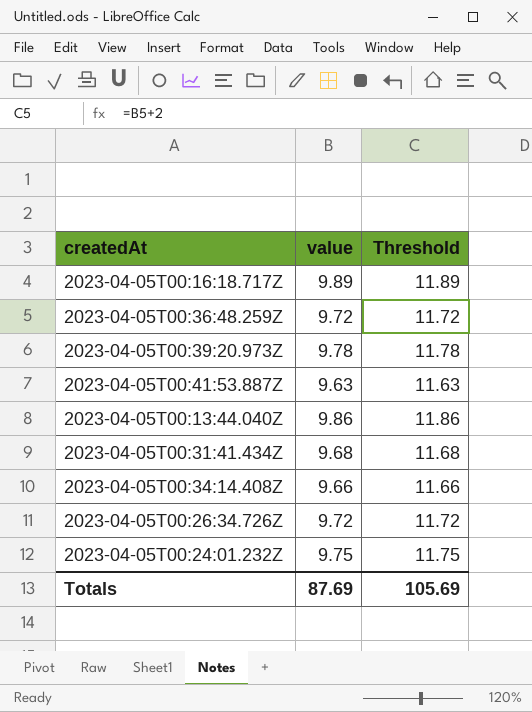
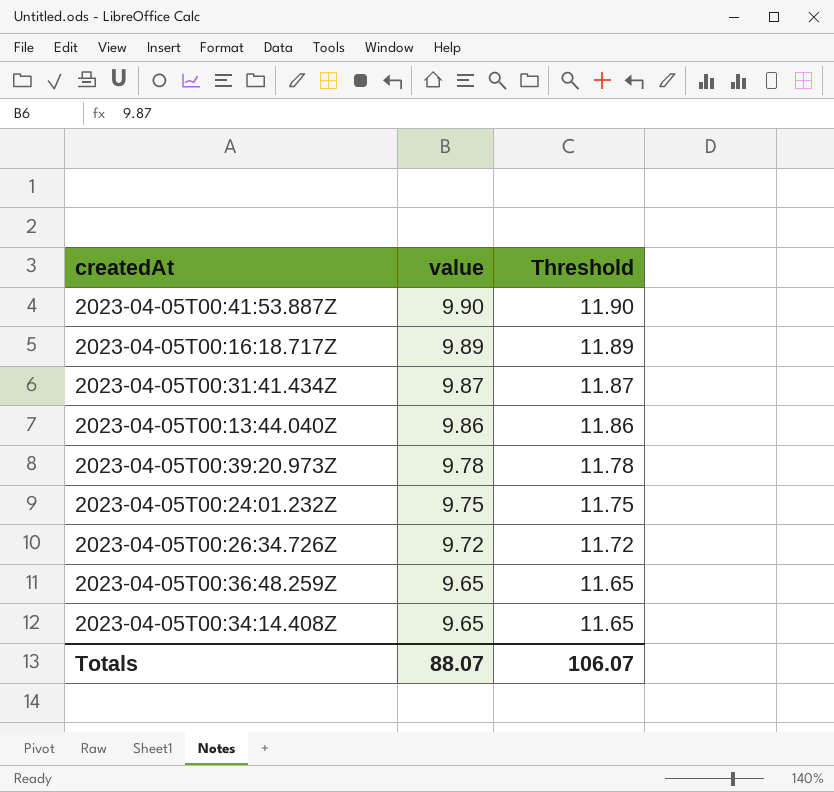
row order: none -> value descending
2023-04-05T00:41:53.887Z | value: 9.63 -> 9.90
2023-04-05T00:41:53.887Z | Threshold: 11.63 -> 11.90
2023-04-05T00:31:41.434Z | value: 9.68 -> 9.87
2023-04-05T00:31:41.434Z | Threshold: 11.68 -> 11.87
2023-04-05T00:36:48.259Z | value: 9.72 -> 9.65
2023-04-05T00:36:48.259Z | Threshold: 11.72 -> 11.65
2023-04-05T00:34:14.408Z | value: 9.66 -> 9.65
2023-04-05T00:34:14.408Z | Threshold: 11.66 -> 11.65
Totals | value: 87.69 -> 88.07
Totals | Threshold: 105.69 -> 106.07

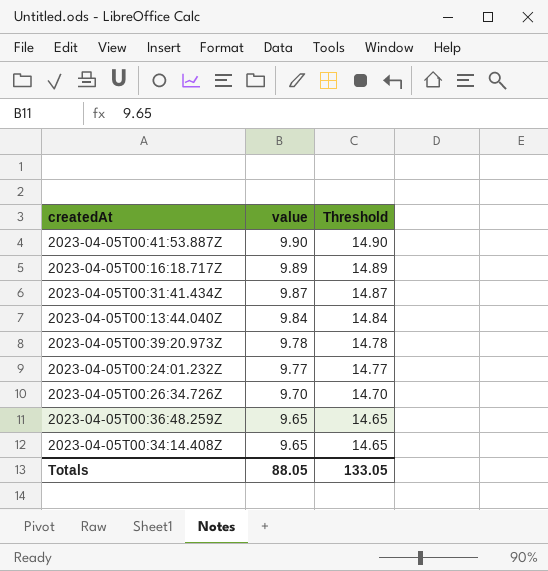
column Threshold | formula: [value] + 2 -> [value] + 5
2023-04-05T00:13:44.040Z | value: 9.86 -> 9.84
2023-04-05T00:24:01.232Z | value: 9.75 -> 9.77
2023-04-05T00:26:34.726Z | value: 9.72 -> 9.70
Totals | value: 88.07 -> 88.05
Totals | Threshold: 106.07 -> 133.05

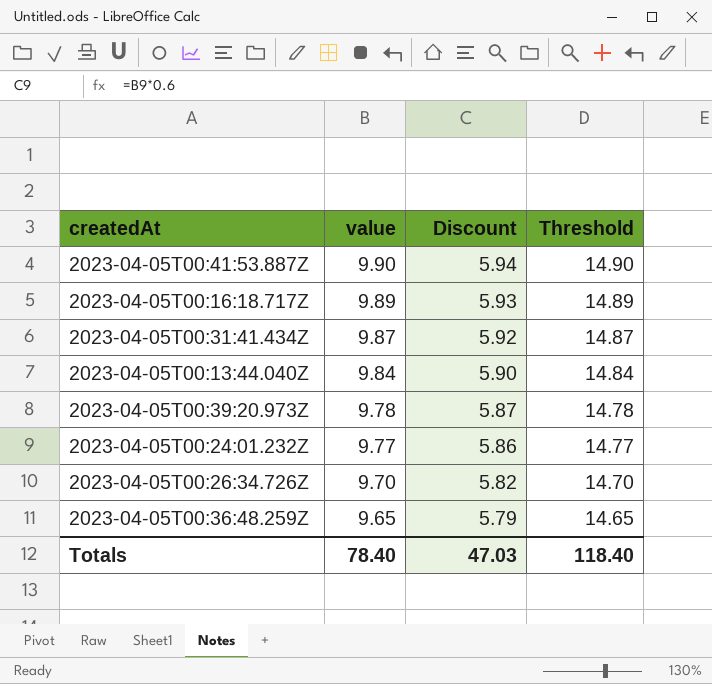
column Discount | formula: none -> [value] * 0.6
row 2023-04-05T00:34:14.408Z: 9.65 | 14.65 -> none
Totals | value: 88.05 -> 78.40
Totals | Threshold: 133.05 -> 118.40

